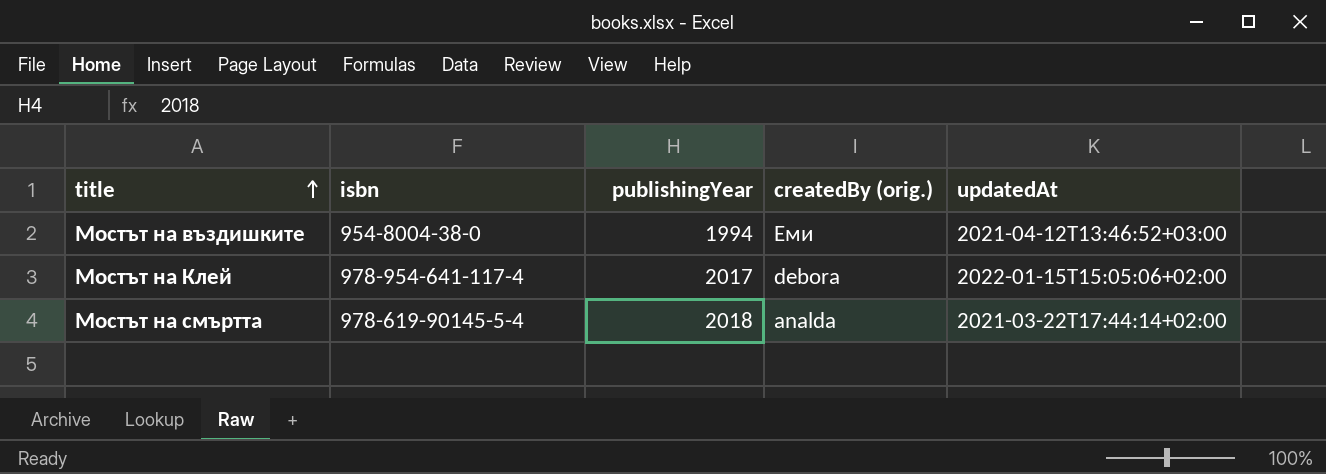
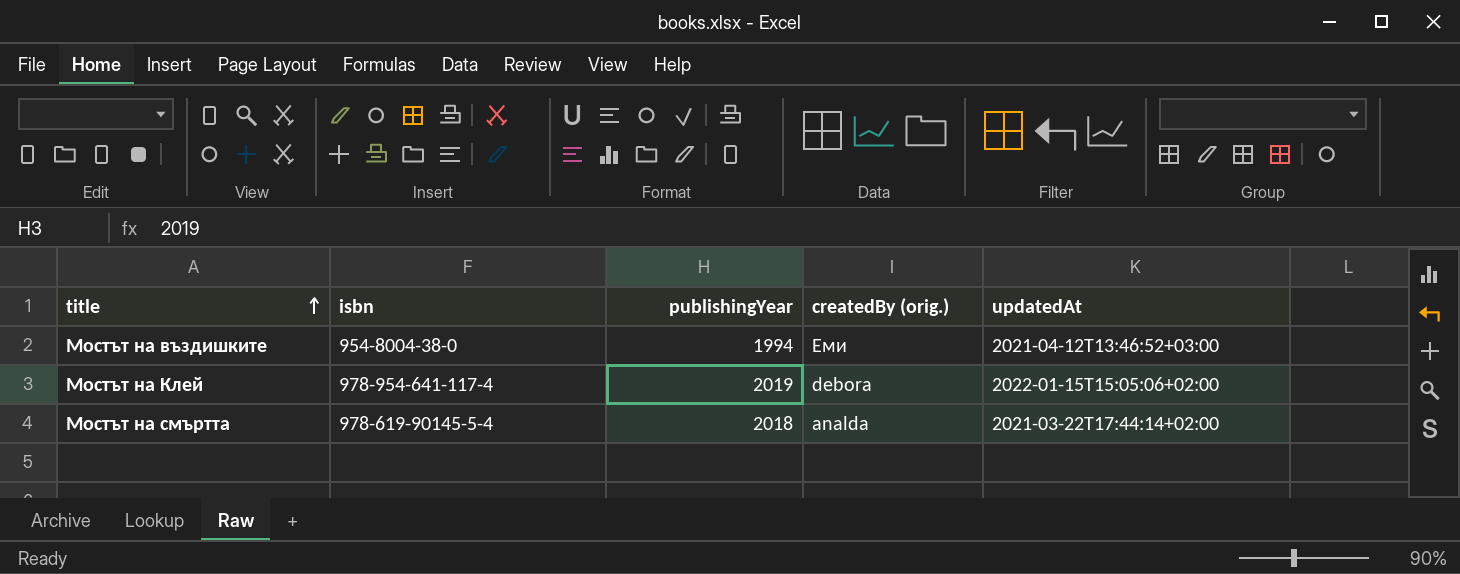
Мостът на Клей | publishingYear: 2017 -> 2019

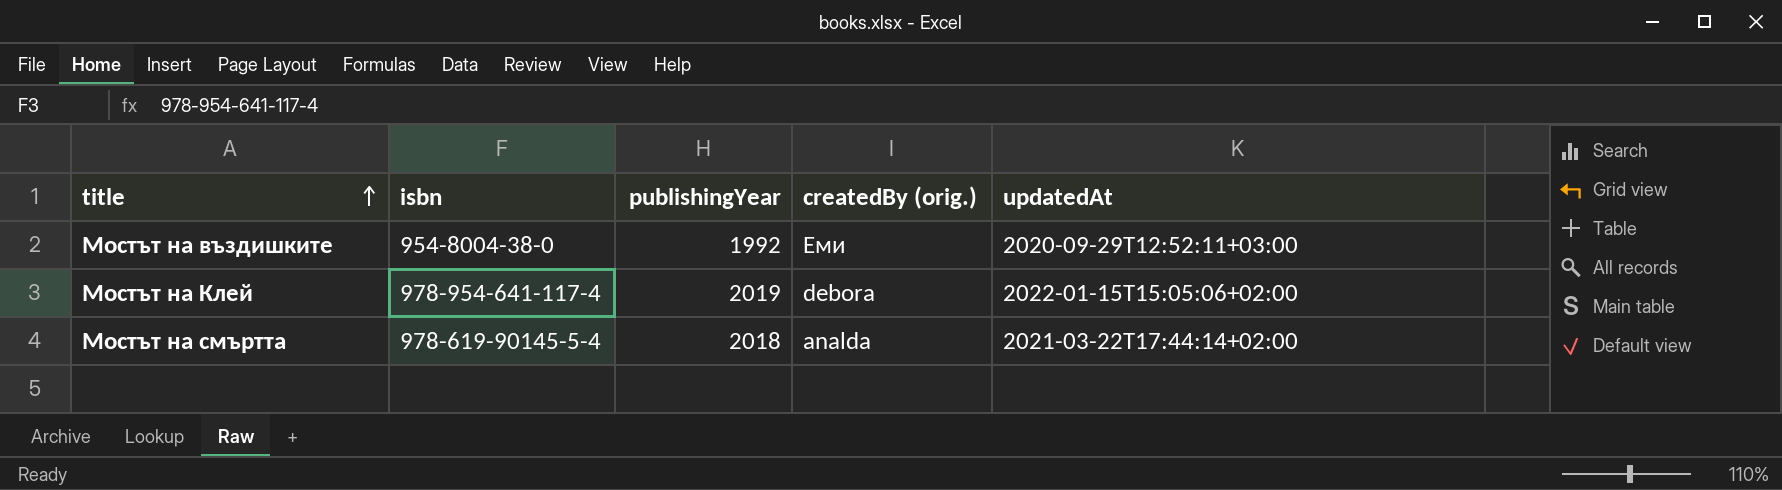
Мостът на въздишките | publishingYear: 1994 -> 1992
Мостът на въздишките | updatedAt: 2021-04-12T13:46:52+03:00 -> 2020-09-29T12:52:11+03:00

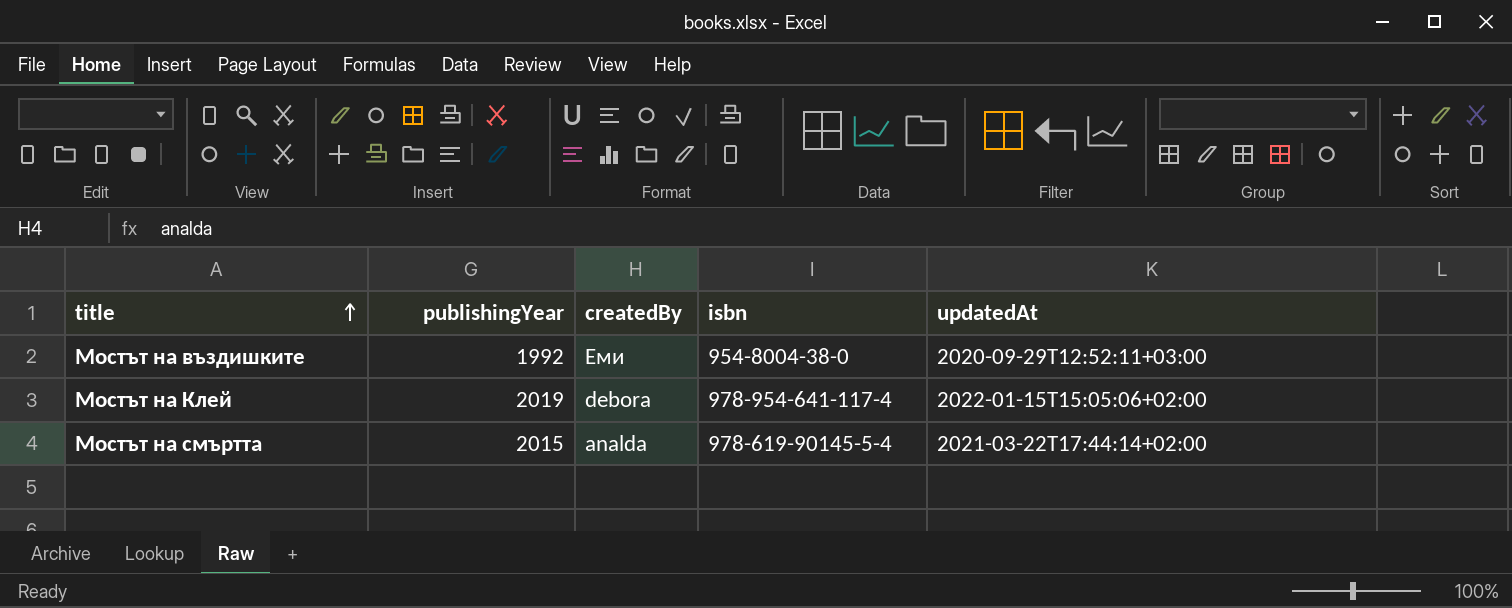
column name: createdBy (orig.) -> createdBy
column isbn | position: 2 -> 4
Мостът на смъртта | publishingYear: 2018 -> 2015

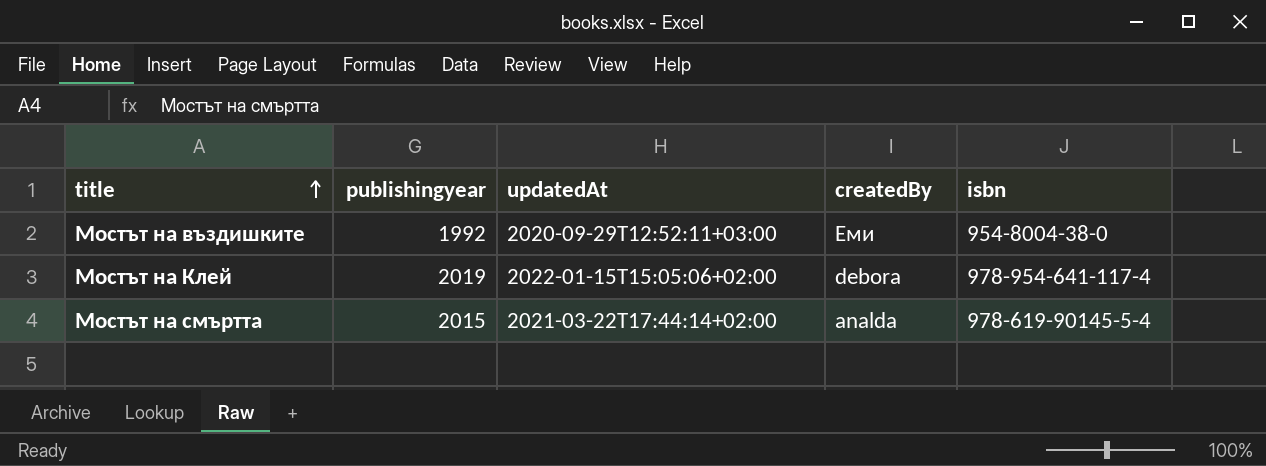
column name: publishingYear -> publishingyear
column updatedAt | position: 5 -> 3

